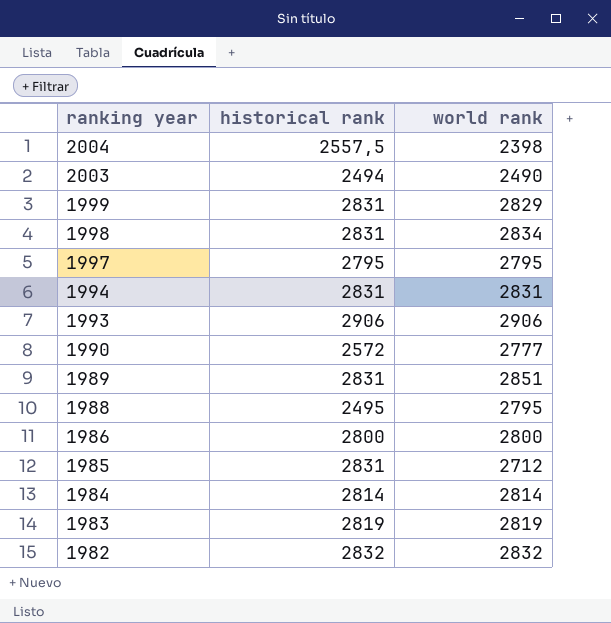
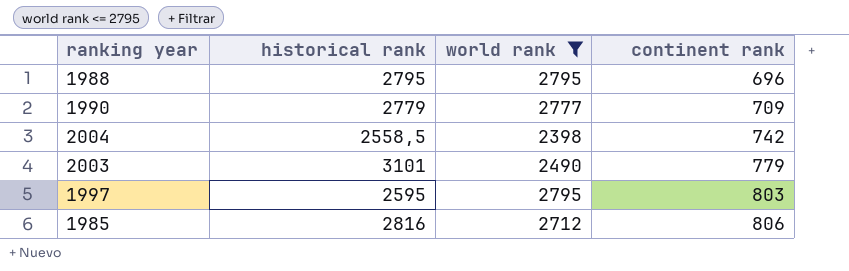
filter: none -> world rank <= 2795
row order: ranking year descending -> continent rank ascending
column continent rank | position: none -> 4
1988 | historical rank: 2495 -> 2795
1990 | historical rank: 2572 -> 2779
2004 | historical rank: 2557,5 -> 2558,5
2003 | historical rank: 2494 -> 3101
1997 | historical rank: 2795 -> 2595
1985 | historical rank: 2831 -> 2816

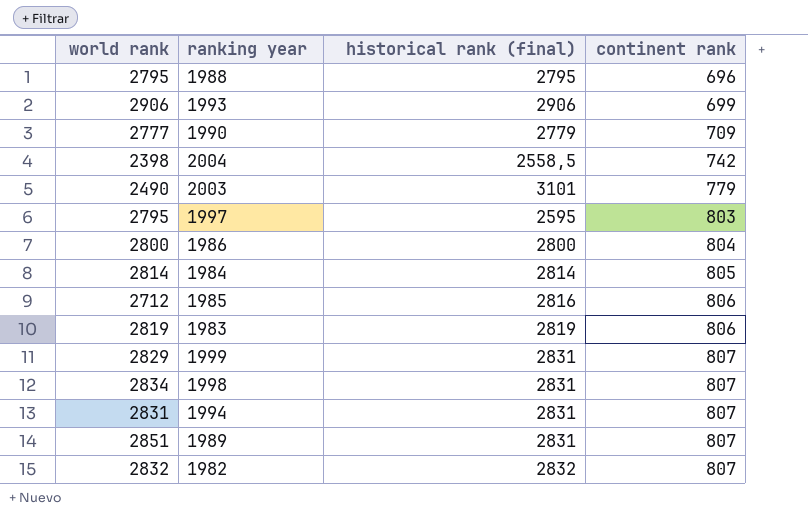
filter: world rank <= 2795 -> none
column world rank | position: 3 -> 1
column name: historical rank -> historical rank (final)

